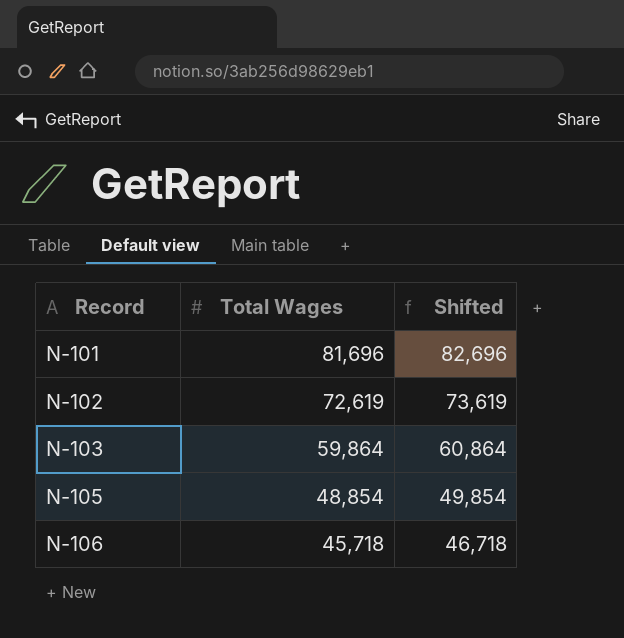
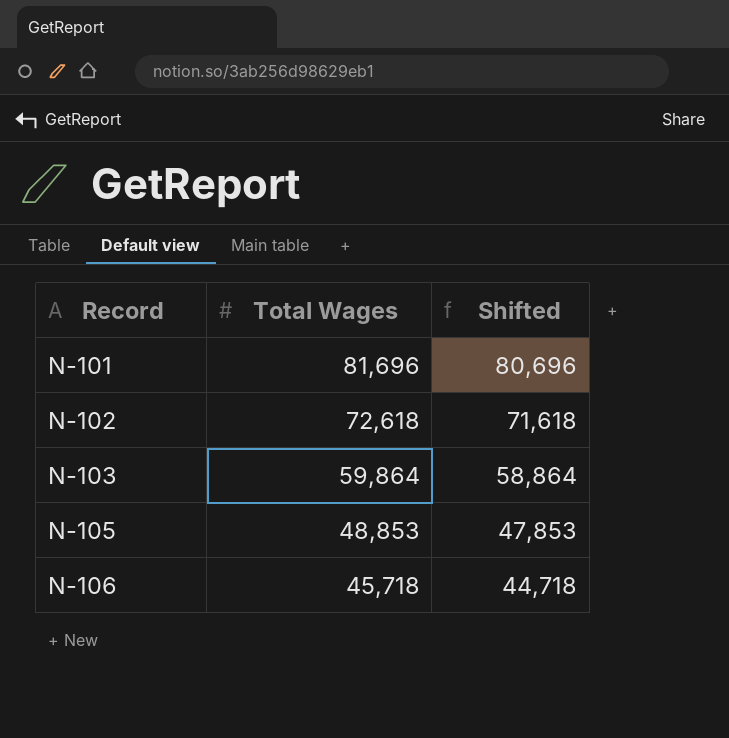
column Shifted | formula: [Total Wages] + 1000 -> [Total Wages] - 1000
N-102 | Total Wages: 72,619 -> 72,618
N-105 | Total Wages: 48,854 -> 48,853

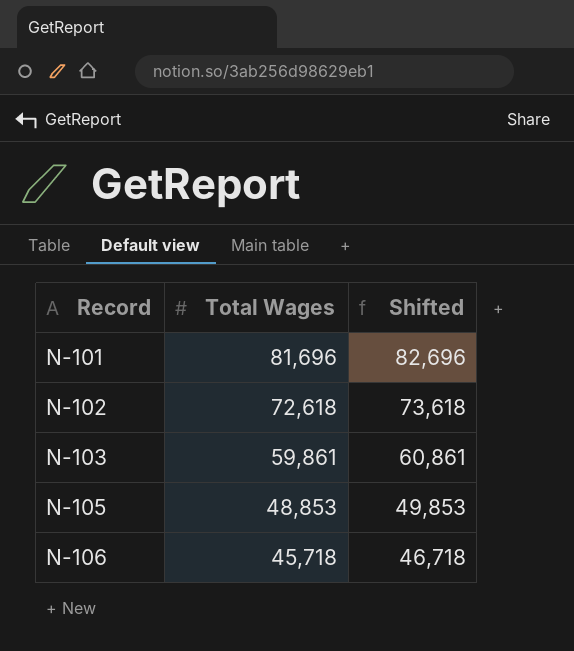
column Shifted | formula: [Total Wages] - 1000 -> [Total Wages] + 1000
N-103 | Total Wages: 59,864 -> 59,861

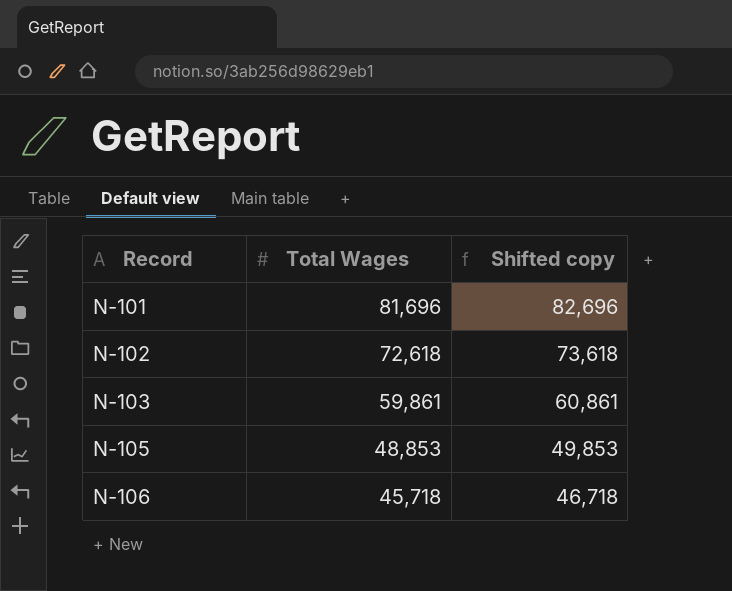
column name: Shifted -> Shifted copy

